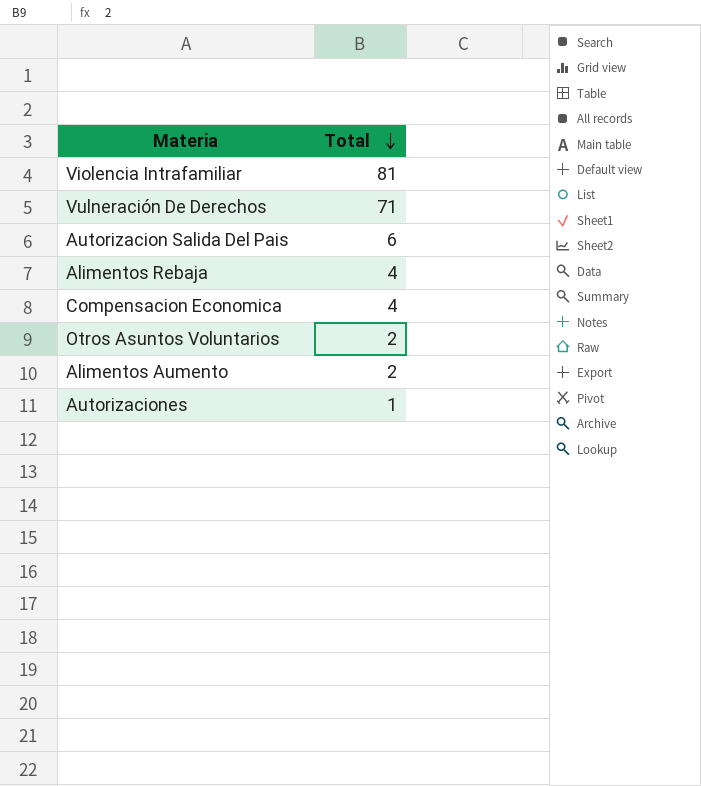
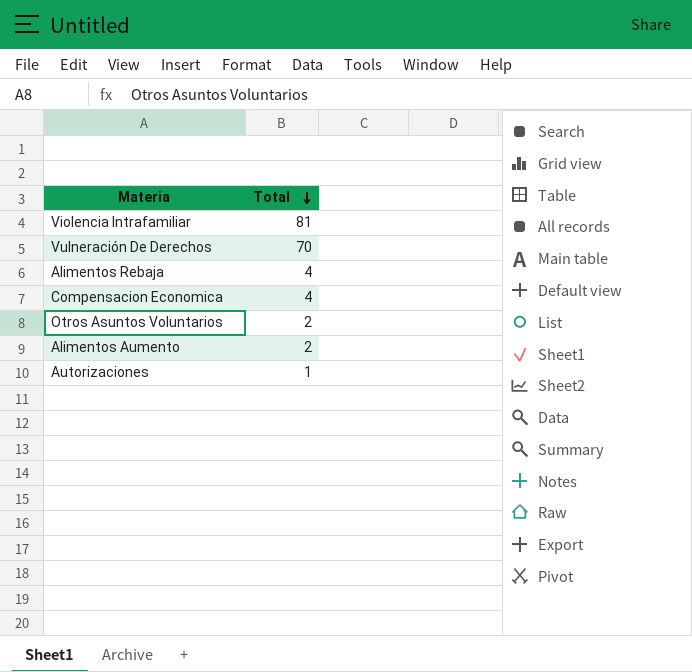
row Autorizacion Salida Del Pais: 6 -> none
Vulneración De Derechos | Total: 71 -> 70

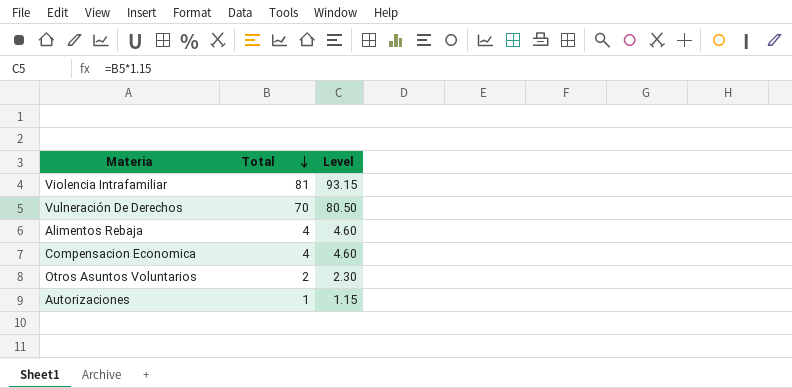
column Level | formula: none -> [Total] * 1.15
row Alimentos Aumento: 2 -> none

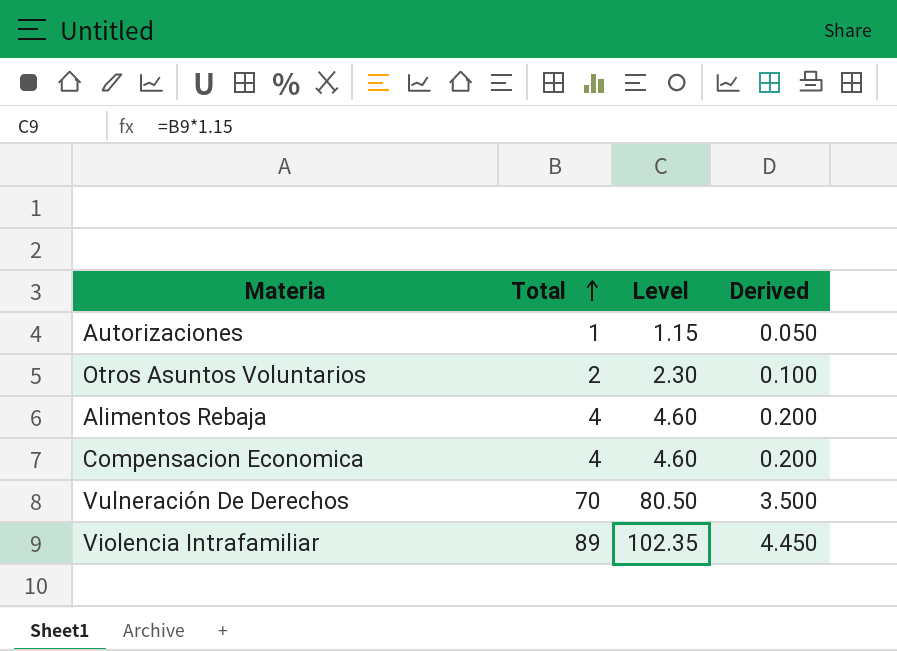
row order: Total descending -> Total ascending
column Derived | formula: none -> [Total] * 0.05
Violencia Intrafamiliar | Total: 81 -> 89
Violencia Intrafamiliar | Level: 93.15 -> 102.35

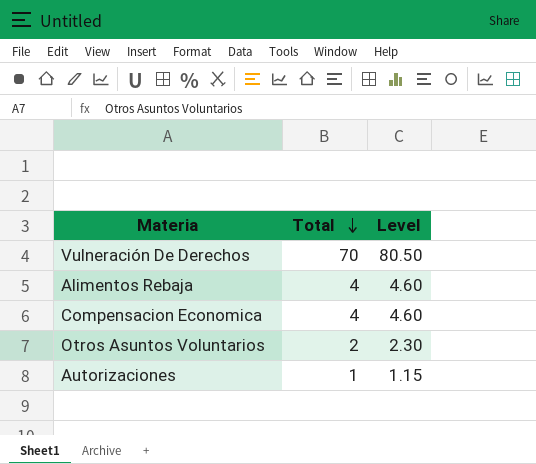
row order: Total ascending -> Total descending
column Derived | formula: [Total] * 0.05 -> none
row Violencia Intrafamiliar: 89 | 102.35 | 4.450 -> none

